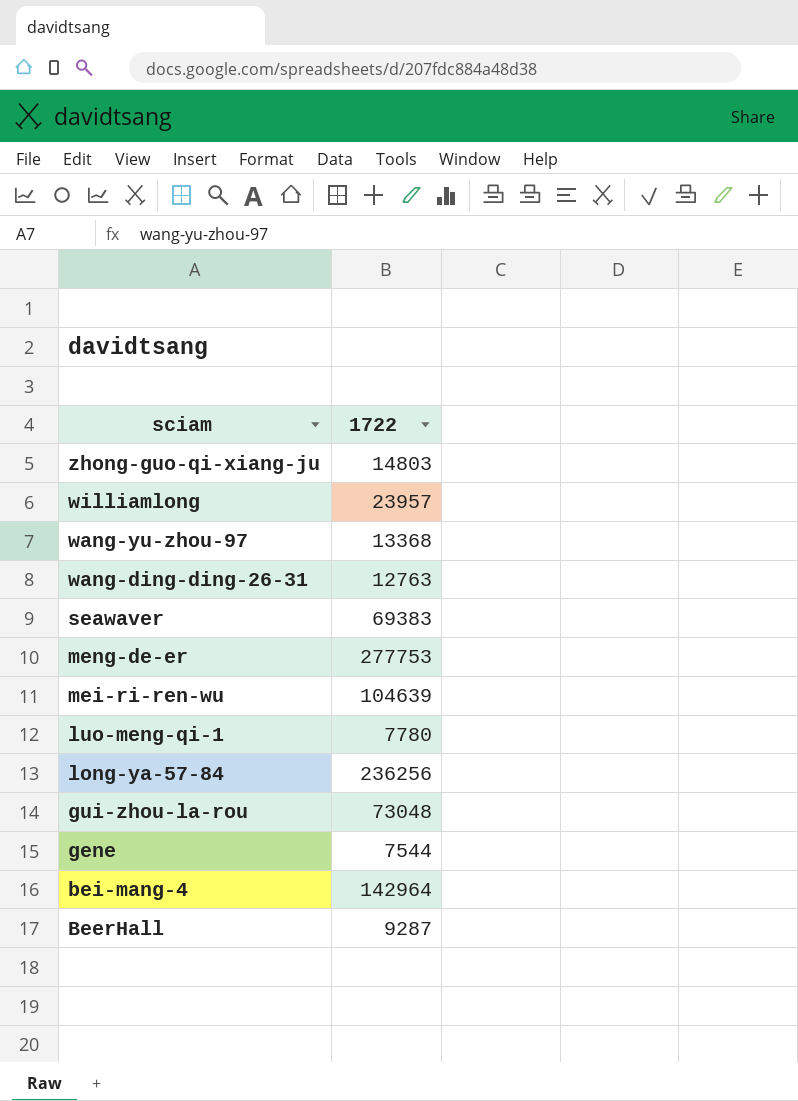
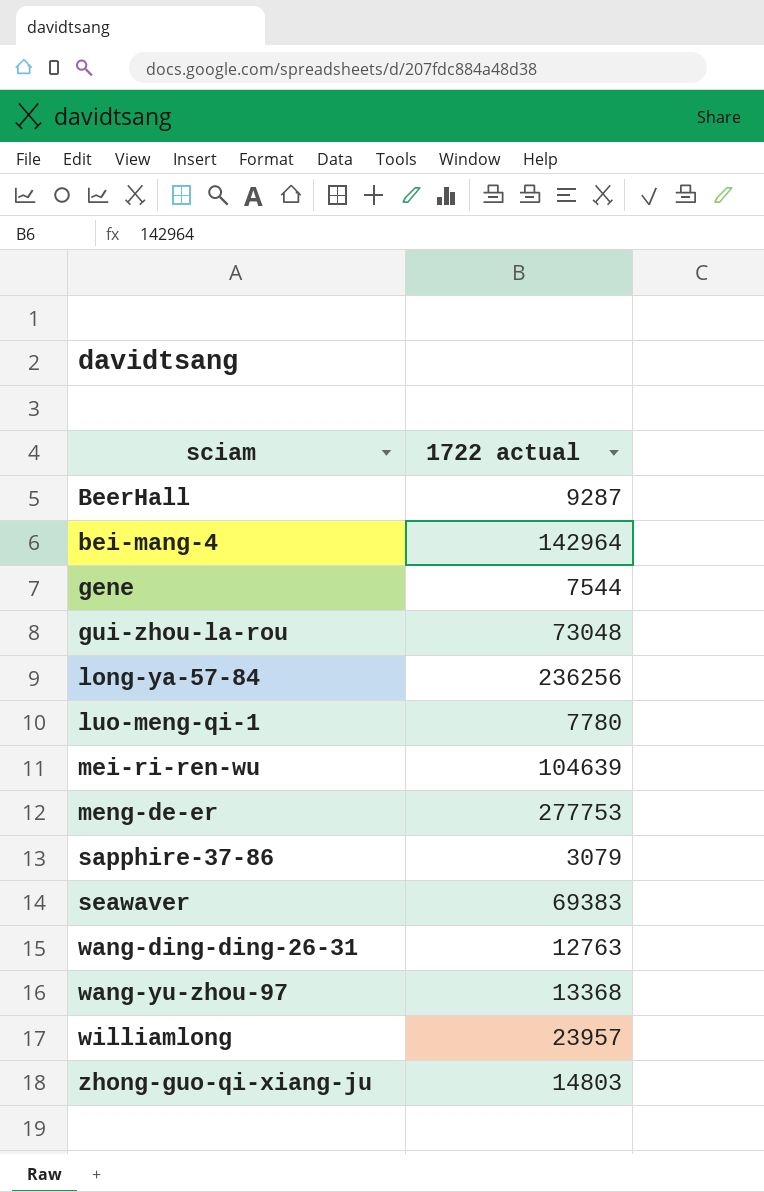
row order: sciam descending -> sciam ascending
column name: 1722 -> 1722 actual
row sapphire-37-86: none -> 3079

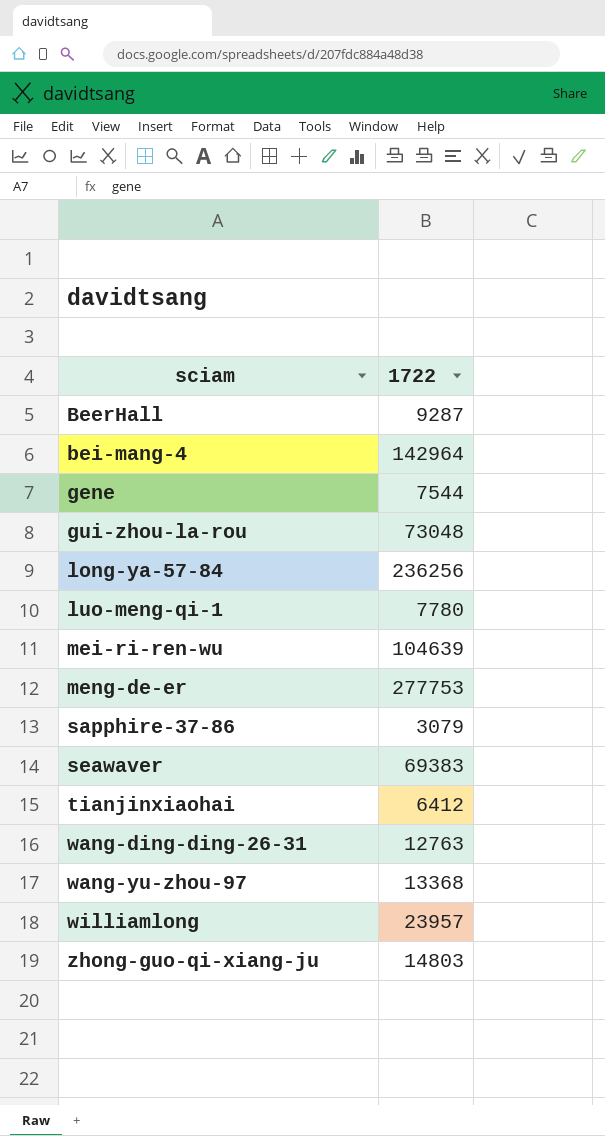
column name: 1722 actual -> 1722
row tianjinxiaohai: none -> 6412

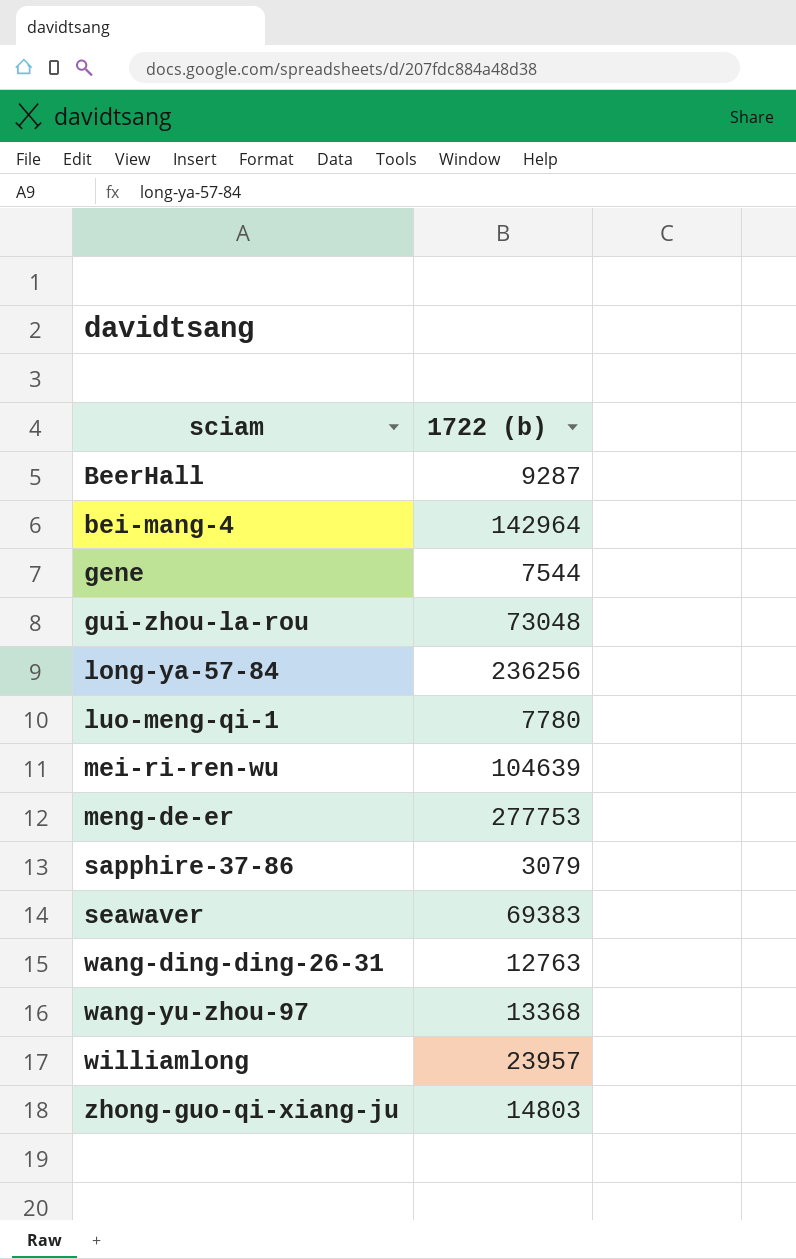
column name: 1722 -> 1722 (b)
row tianjinxiaohai: 6412 -> none

